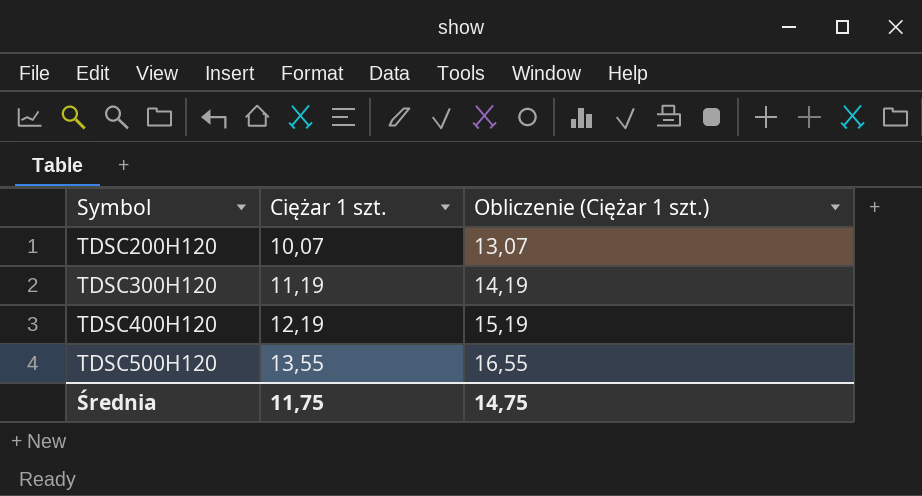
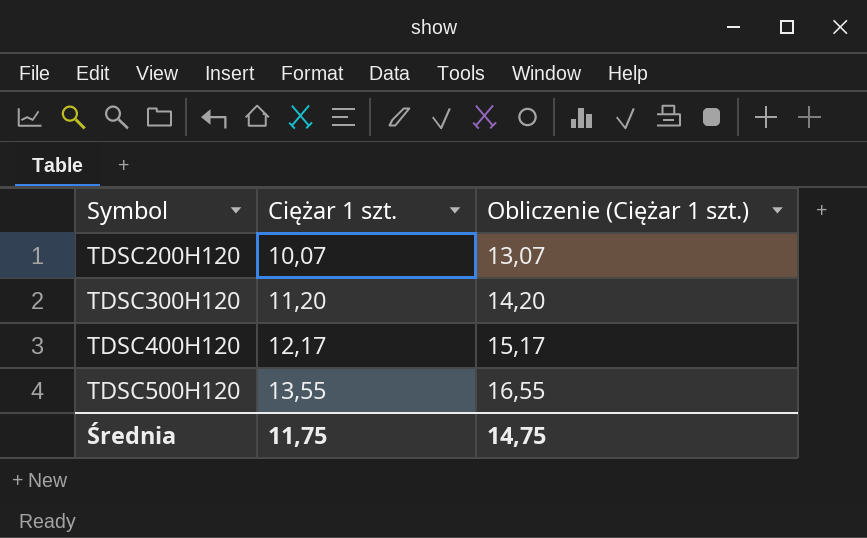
TDSC300H120 | Ciężar 1 szt.: 11,19 -> 11,20
TDSC300H120 | Obliczenie (Ciężar 1 szt.): 14,19 -> 14,20
TDSC400H120 | Ciężar 1 szt.: 12,19 -> 12,17
TDSC400H120 | Obliczenie (Ciężar 1 szt.): 15,19 -> 15,17

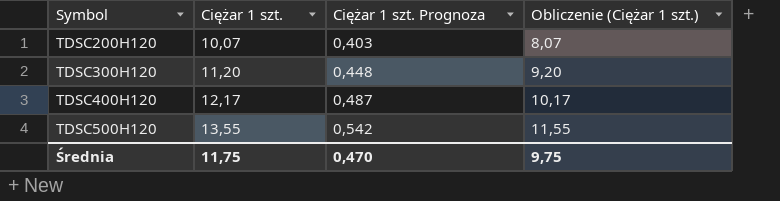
column Ciężar 1 szt. Prognoza | formula: none -> [Ciężar 1 szt.] * 0,04
column Obliczenie (Ciężar 1 szt.) | formula: [Ciężar 1 szt.] + 3 -> [Ciężar 1 szt.] - 2
Średnia | Obliczenie (Ciężar 1 szt.): 14,75 -> 9,75

